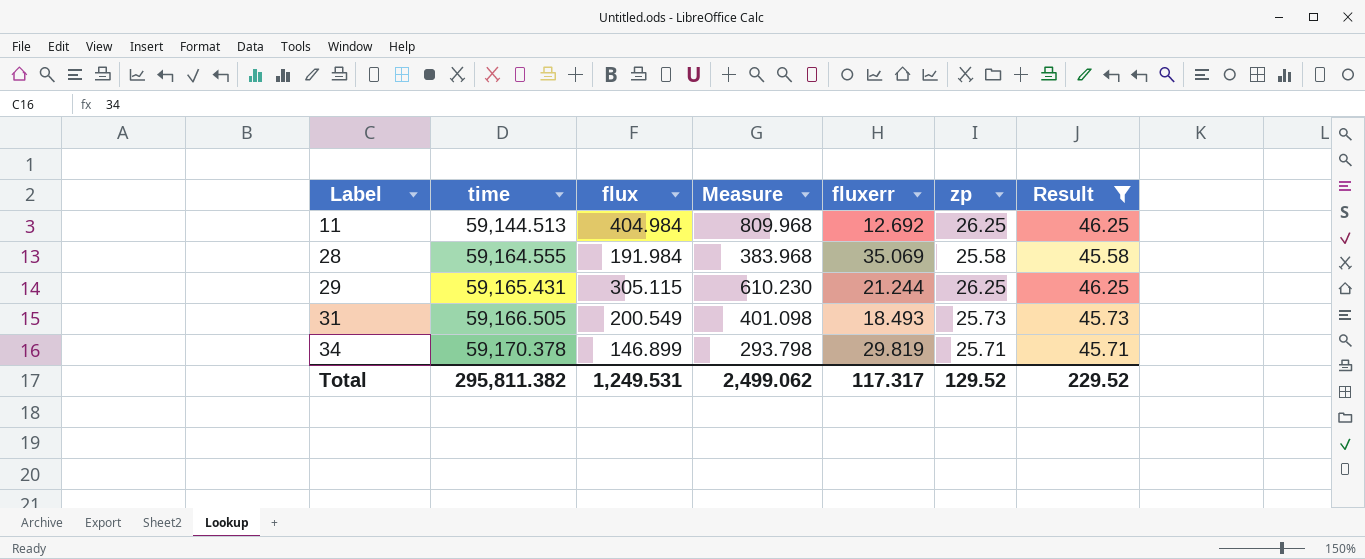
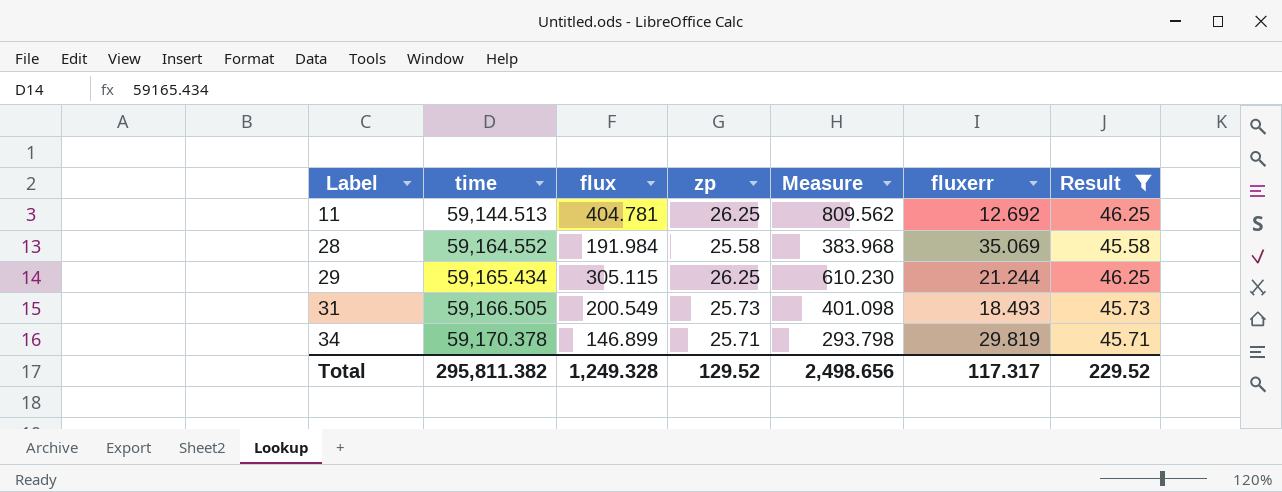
column zp | position: 6 -> 4
11 | flux: 404.984 -> 404.781
11 | Measure: 809.968 -> 809.562
28 | time: 59,164.555 -> 59,164.552
29 | time: 59,165.431 -> 59,165.434
Total | flux: 1,249.531 -> 1,249.328
Total | Measure: 2,499.062 -> 2,498.656

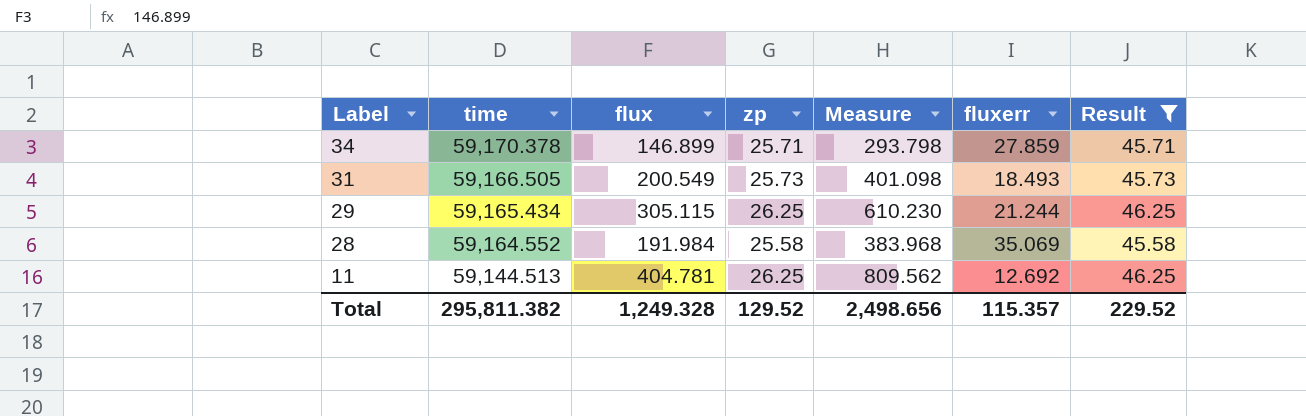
row order: Label ascending -> Label descending
34 | fluxerr: 29.819 -> 27.859
Total | fluxerr: 117.317 -> 115.357

